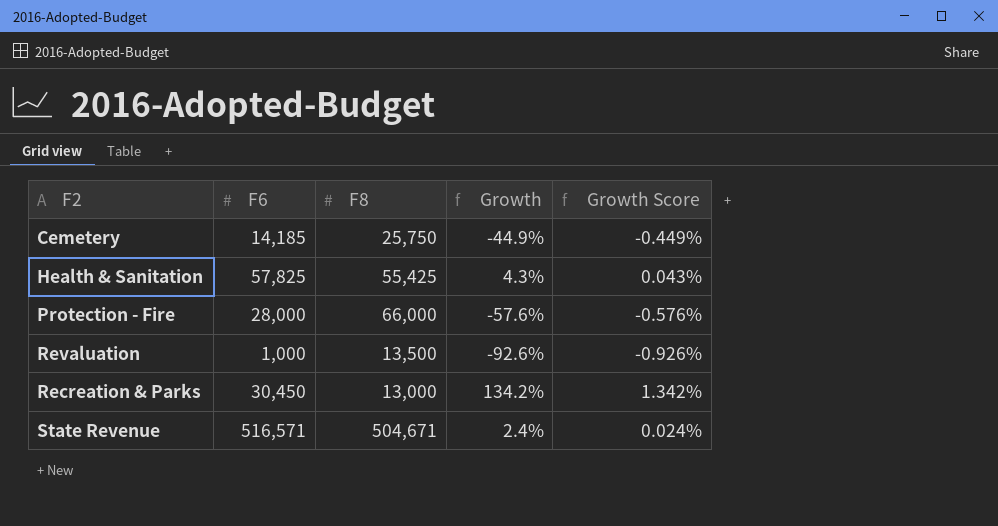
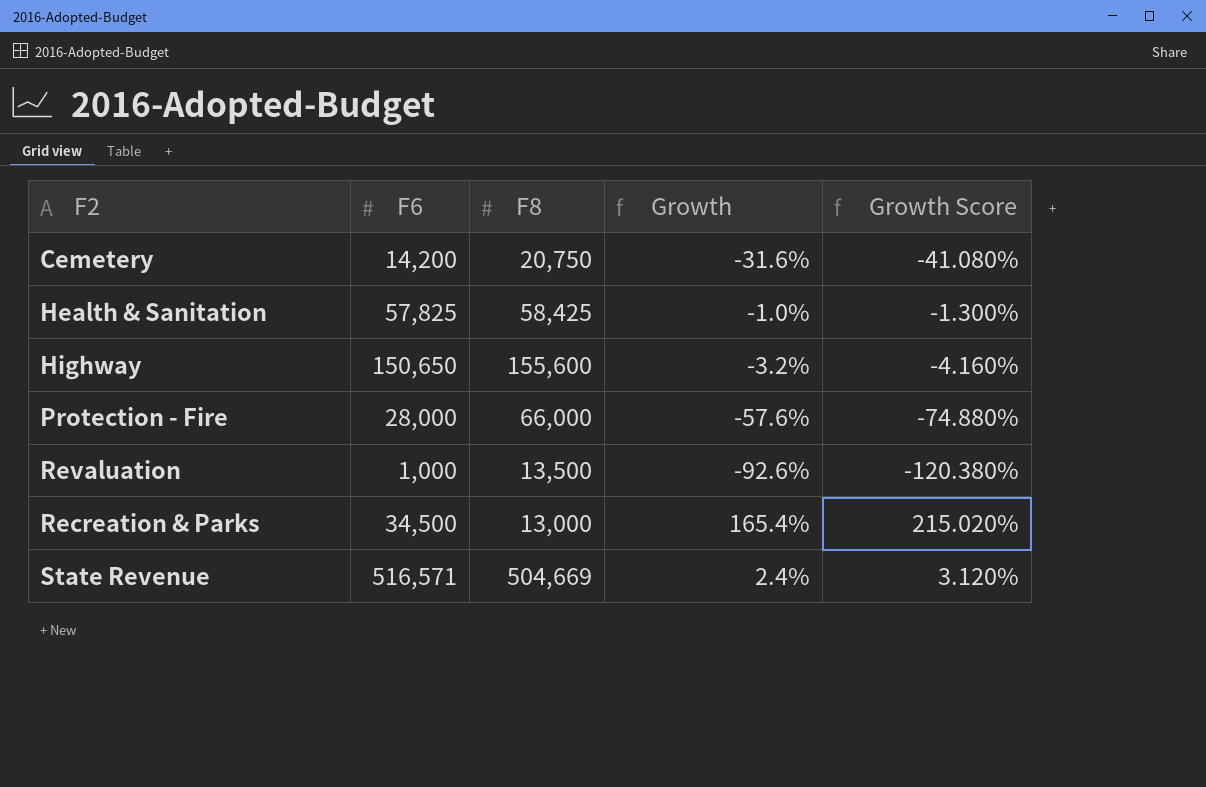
column Growth Score | formula: [Growth] * 0.01 -> [Growth] * 1.3
Cemetery | F6: 14,185 -> 14,200
Cemetery | F8: 25,750 -> 20,750
Cemetery | Growth: -44.9% -> -31.6%
Health & Sanitation | F8: 55,425 -> 58,425
Health & Sanitation | Growth: 4.3% -> -1.0%
row Highway: none -> 150,650 | 155,600 | -3.2% | -4.160%
Recreation & Parks | F6: 30,450 -> 34,500
Recreation & Parks | Growth: 134.2% -> 165.4%
State Revenue | F8: 504,671 -> 504,669

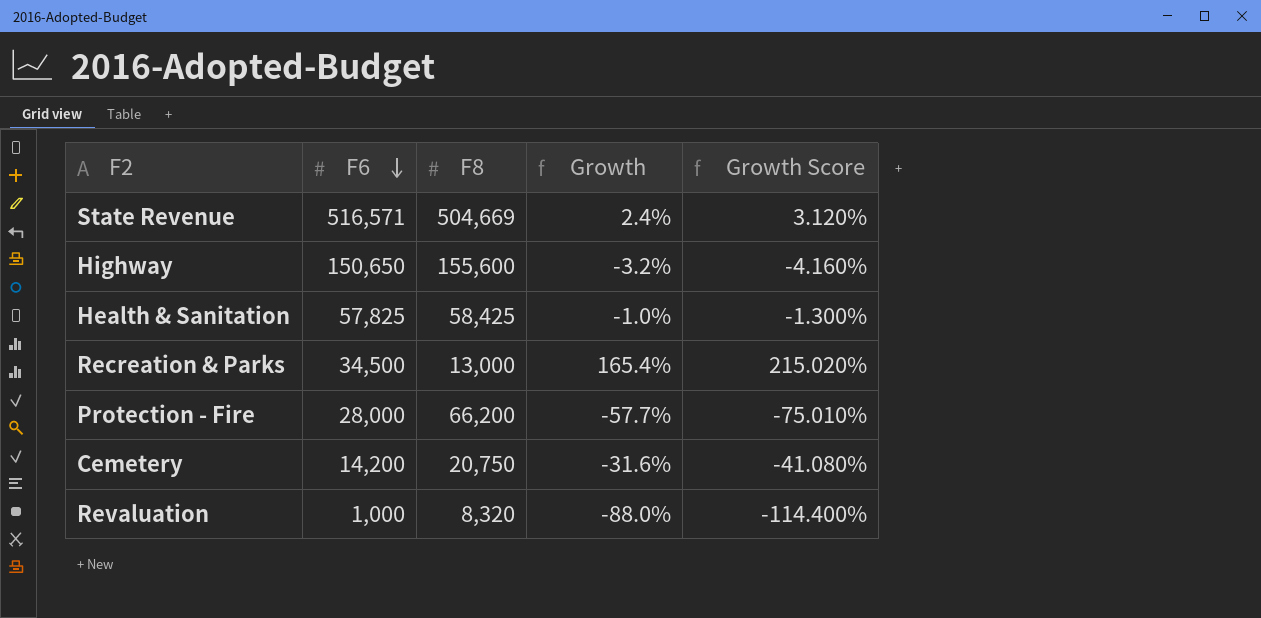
row order: none -> F6 descending
Protection - Fire | F8: 66,000 -> 66,200
Protection - Fire | Growth: -57.6% -> -57.7%
Protection - Fire | Growth Score: -74.880% -> -75.010%
Revaluation | F8: 13,500 -> 8,320
Revaluation | Growth: -92.6% -> -88.0%
Revaluation | Growth Score: -120.380% -> -114.400%

